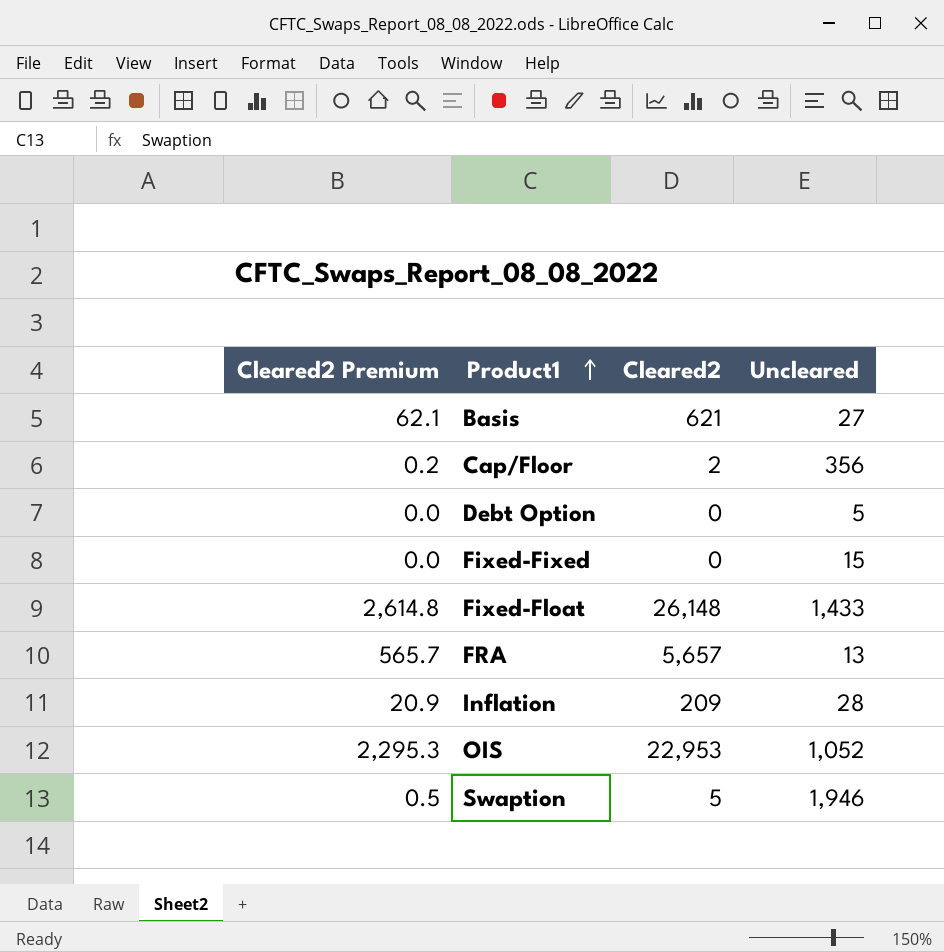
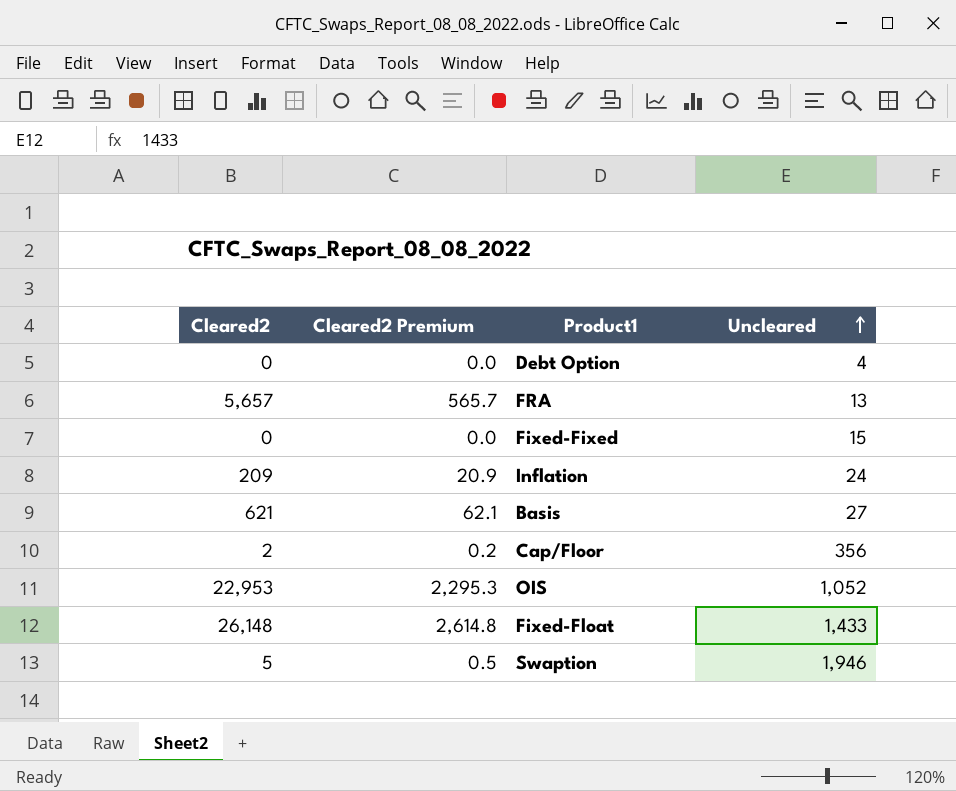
row order: Product1 ascending -> Uncleared ascending
column Cleared2 | position: 3 -> 1
Debt Option | Uncleared: 5 -> 4
Inflation | Uncleared: 28 -> 24

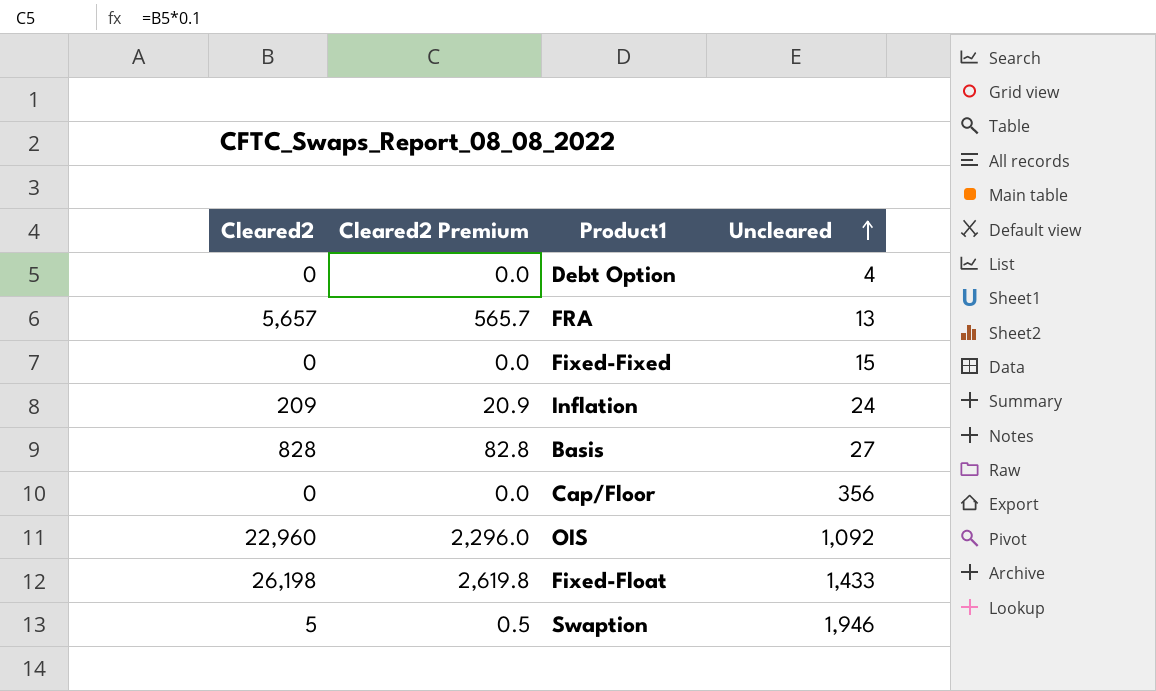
Basis | Cleared2: 621 -> 828
Basis | Cleared2 Premium: 62.1 -> 82.8
Cap/Floor | Cleared2: 2 -> 0
Cap/Floor | Cleared2 Premium: 0.2 -> 0.0
OIS | Cleared2: 22,953 -> 22,960
OIS | Cleared2 Premium: 2,295.3 -> 2,296.0
OIS | Uncleared: 1,052 -> 1,092
Fixed-Float | Cleared2: 26,148 -> 26,198
Fixed-Float | Cleared2 Premium: 2,614.8 -> 2,619.8

